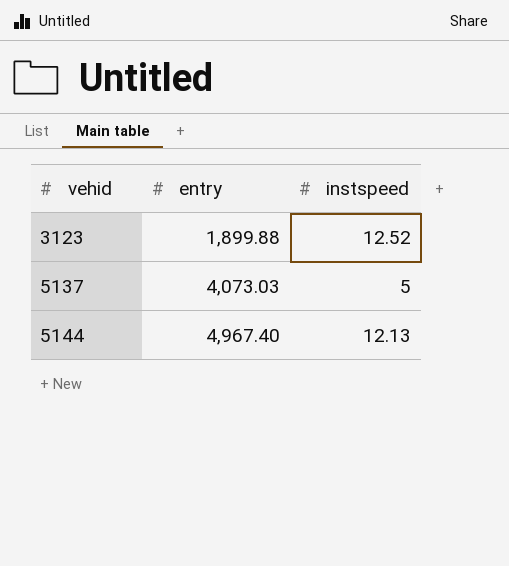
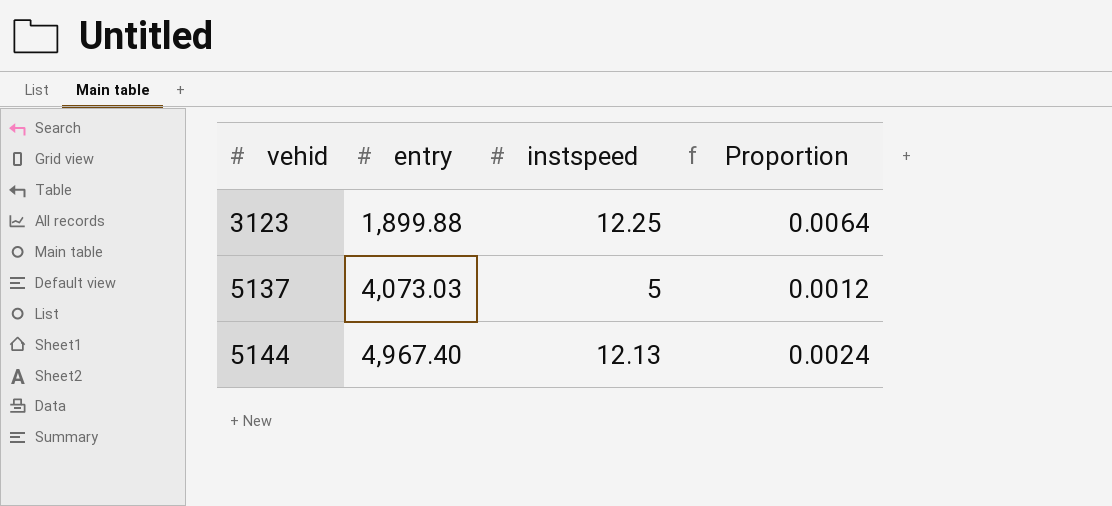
column Proportion | formula: none -> [instspeed] / [entry]
3123 | instspeed: 12.52 -> 12.25

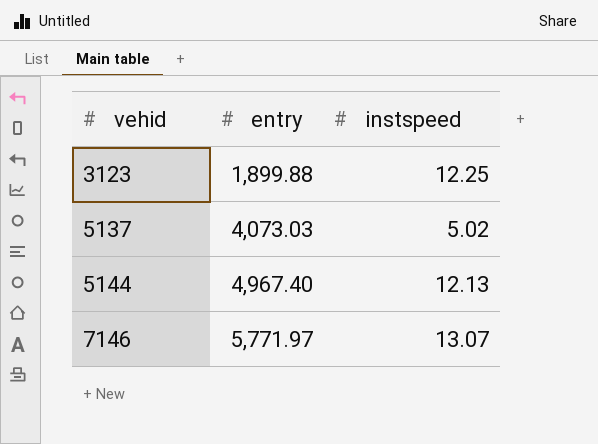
column Proportion | formula: [instspeed] / [entry] -> none
5137 | instspeed: 5 -> 5.02
row 7146: none -> 5,771.97 | 13.07

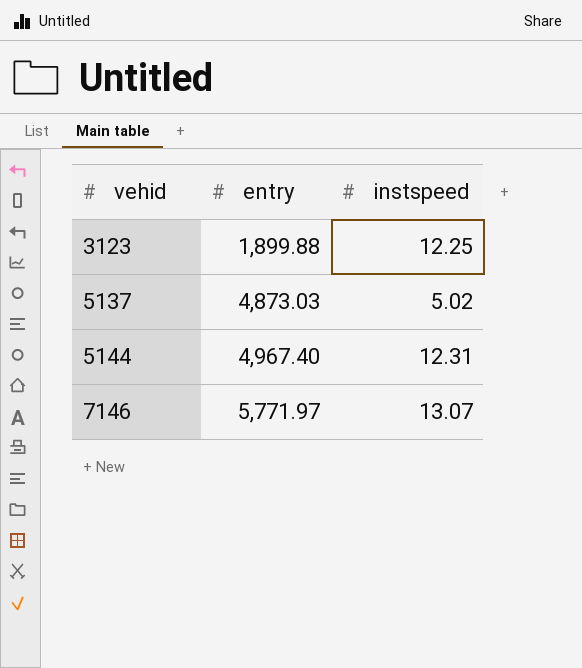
5137 | entry: 4,073.03 -> 4,873.03
5144 | instspeed: 12.13 -> 12.31

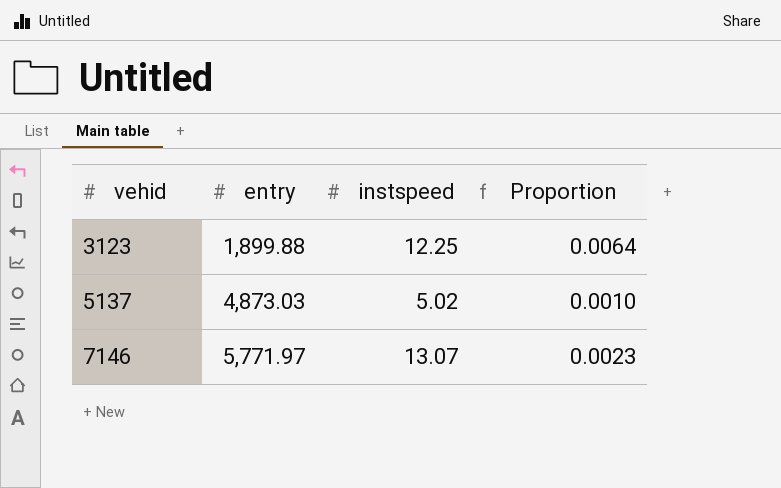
column Proportion | formula: none -> [instspeed] / [entry]
row 5144: 4,967.40 | 12.31 -> none

